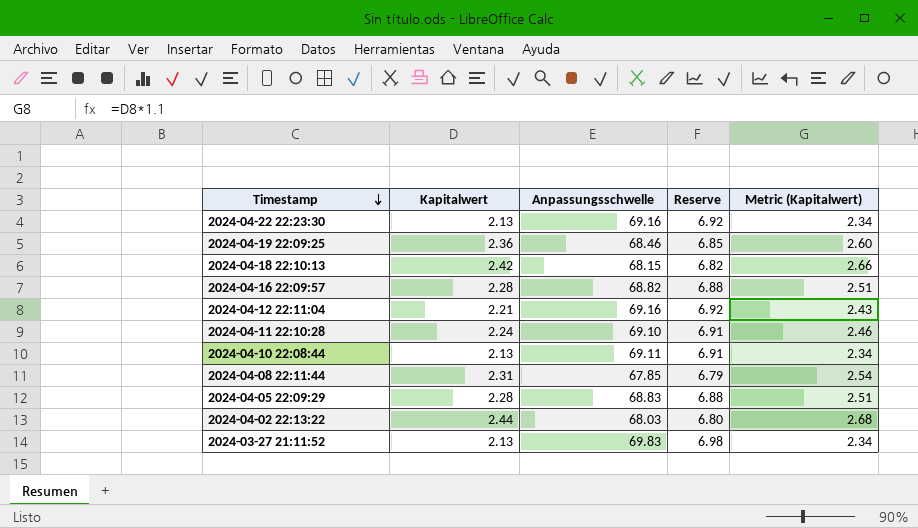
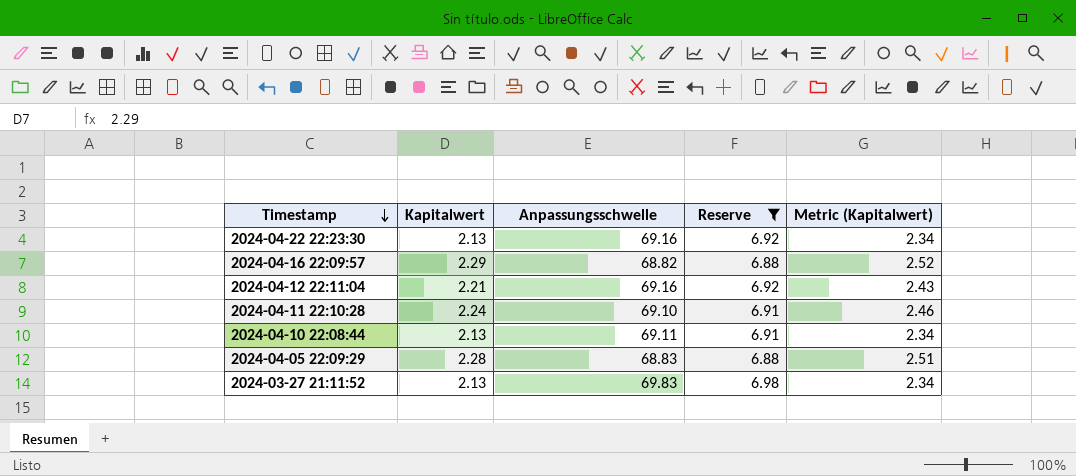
filter: none -> Reserve >= 6.88
2024-04-16 22:09:57 | Kapitalwert: 2.28 -> 2.29
2024-04-16 22:09:57 | Metric (Kapitalwert): 2.51 -> 2.52

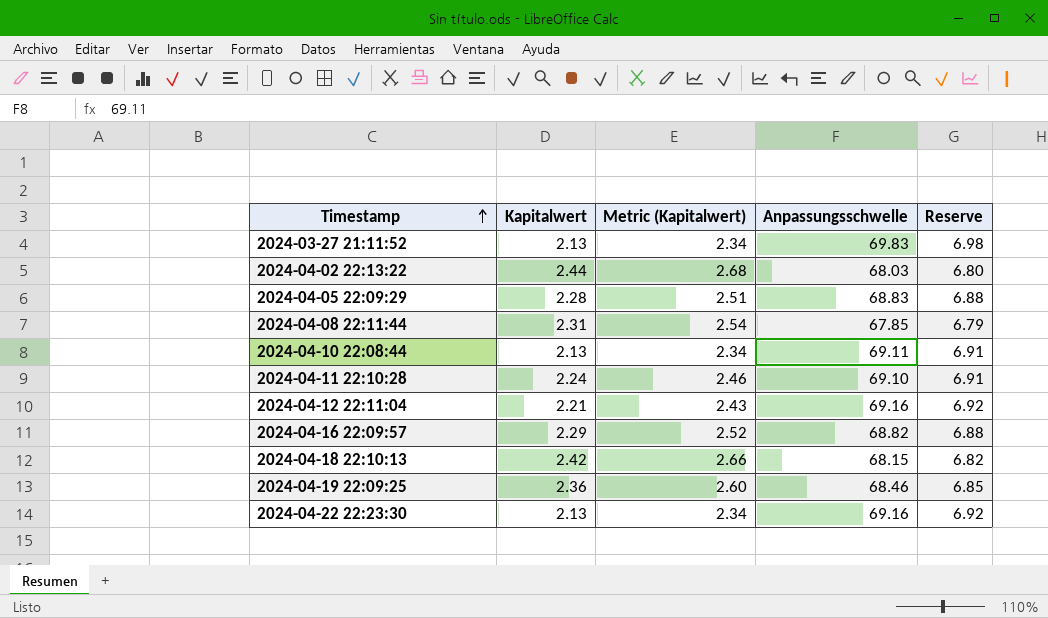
filter: Reserve >= 6.88 -> none
row order: Timestamp descending -> Timestamp ascending
column Metric (Kapitalwert) | position: 5 -> 3

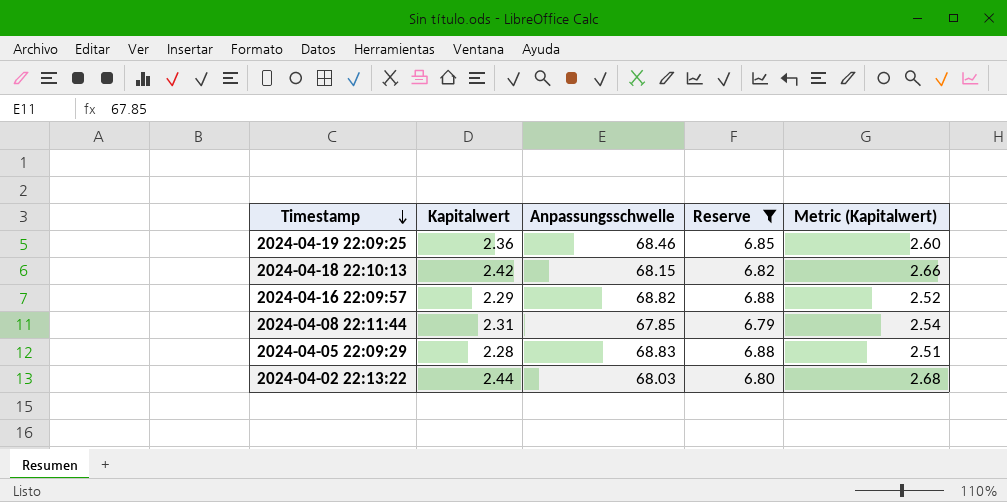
filter: none -> Reserve <= 6.88
row order: Timestamp ascending -> Timestamp descending
column Metric (Kapitalwert) | position: 3 -> 5

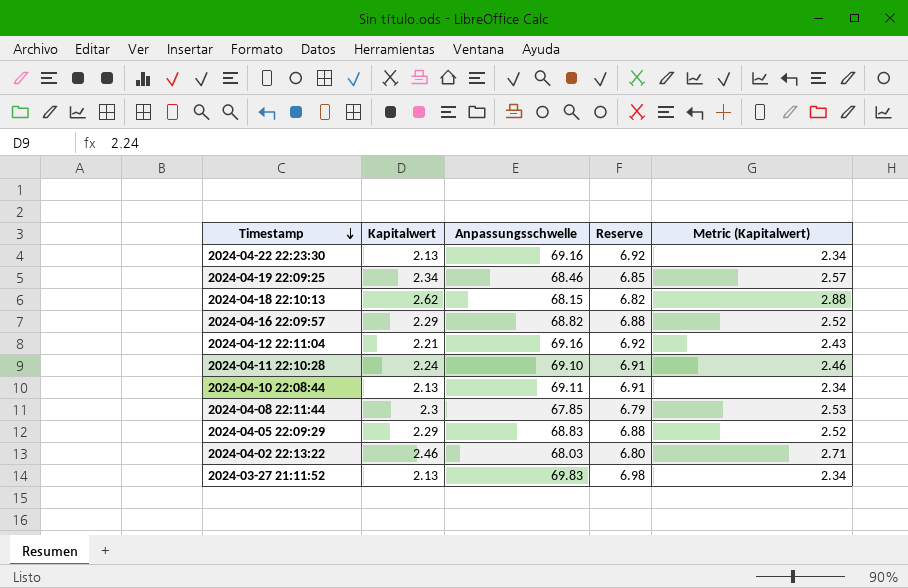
filter: Reserve <= 6.88 -> none
2024-04-19 22:09:25 | Kapitalwert: 2.36 -> 2.34
2024-04-19 22:09:25 | Metric (Kapitalwert): 2.60 -> 2.57
2024-04-18 22:10:13 | Kapitalwert: 2.42 -> 2.62
2024-04-18 22:10:13 | Metric (Kapitalwert): 2.66 -> 2.88
2024-04-08 22:11:44 | Kapitalwert: 2.31 -> 2.3
2024-04-08 22:11:44 | Metric (Kapitalwert): 2.54 -> 2.53
2024-04-05 22:09:29 | Kapitalwert: 2.28 -> 2.29
2024-04-05 22:09:29 | Metric (Kapitalwert): 2.51 -> 2.52
2024-04-02 22:13:22 | Kapitalwert: 2.44 -> 2.46
2024-04-02 22:13:22 | Metric (Kapitalwert): 2.68 -> 2.71

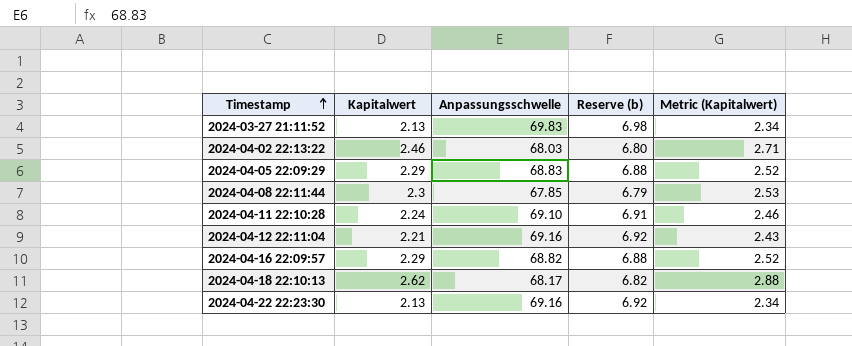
row order: Timestamp descending -> Timestamp ascending
column name: Reserve -> Reserve (b)
row 2024-04-19 22:09:25: 2.34 | 68.46 | 6.85 | 2.57 -> none
row 2024-04-10 22:08:44: 2.13 | 69.11 | 6.91 | 2.34 -> none
2024-04-18 22:10:13 | Anpassungsschwelle: 68.15 -> 68.17

